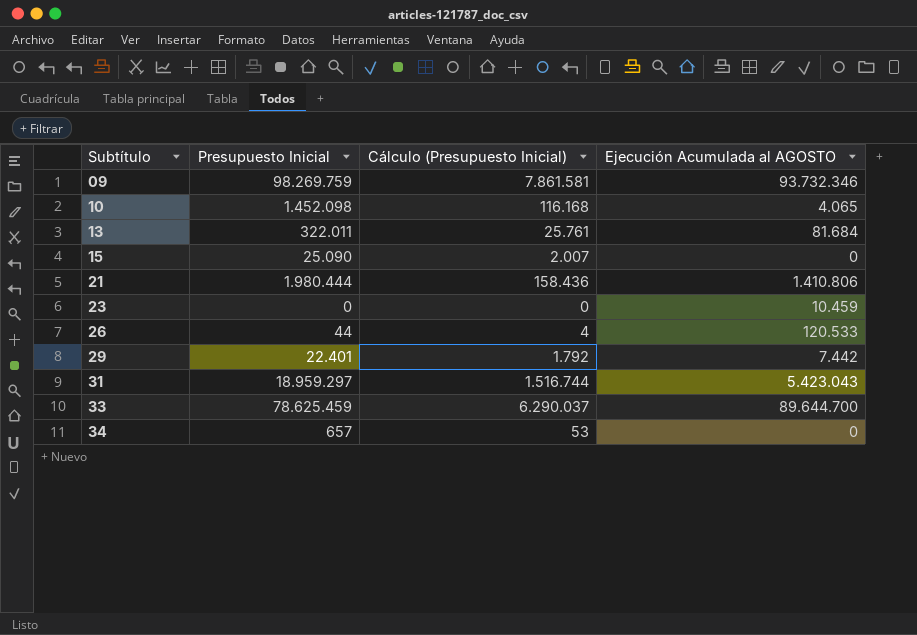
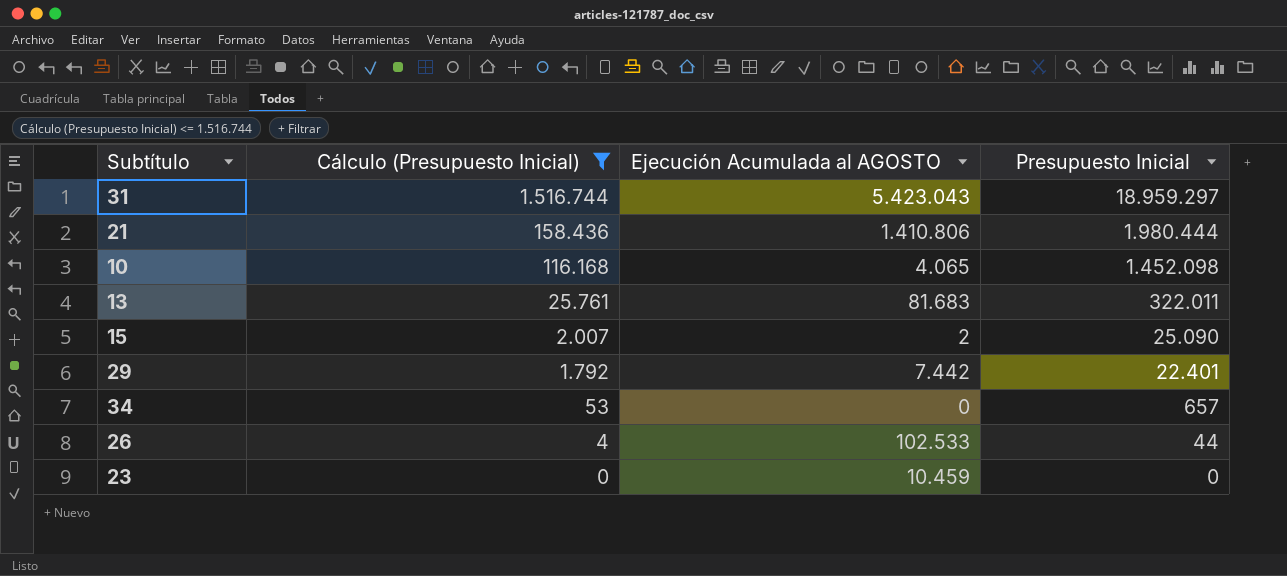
filter: none -> Cálculo (Presupuesto Inicial) <= 1.516.744
row order: Subtítulo ascending -> Cálculo (Presupuesto Inicial) descending
column Presupuesto Inicial | position: 2 -> 4
13 | Ejecución Acumulada al AGOSTO: 81.684 -> 81.683
15 | Ejecución Acumulada al AGOSTO: 0 -> 2
26 | Ejecución Acumulada al AGOSTO: 120.533 -> 102.533

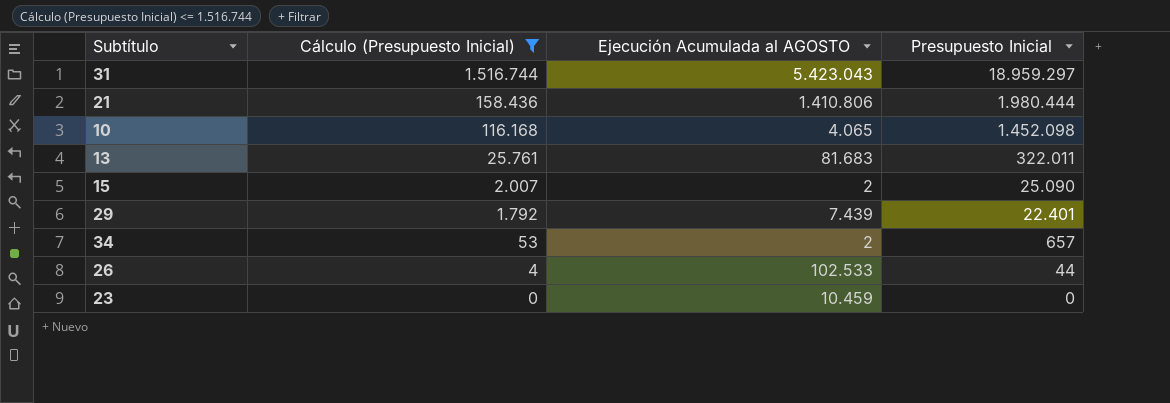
29 | Ejecución Acumulada al AGOSTO: 7.442 -> 7.439
34 | Ejecución Acumulada al AGOSTO: 0 -> 2

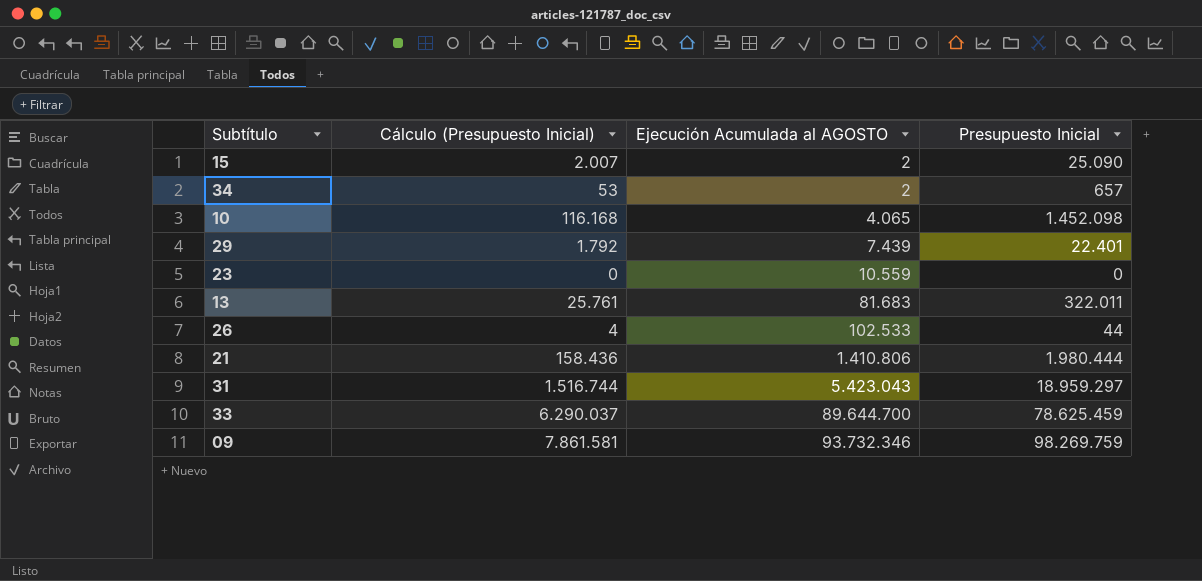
filter: Cálculo (Presupuesto Inicial) <= 1.516.744 -> none
row order: Cálculo (Presupuesto Inicial) descending -> Ejecución Acumulada al AGOSTO ascending
23 | Ejecución Acumulada al AGOSTO: 10.459 -> 10.559

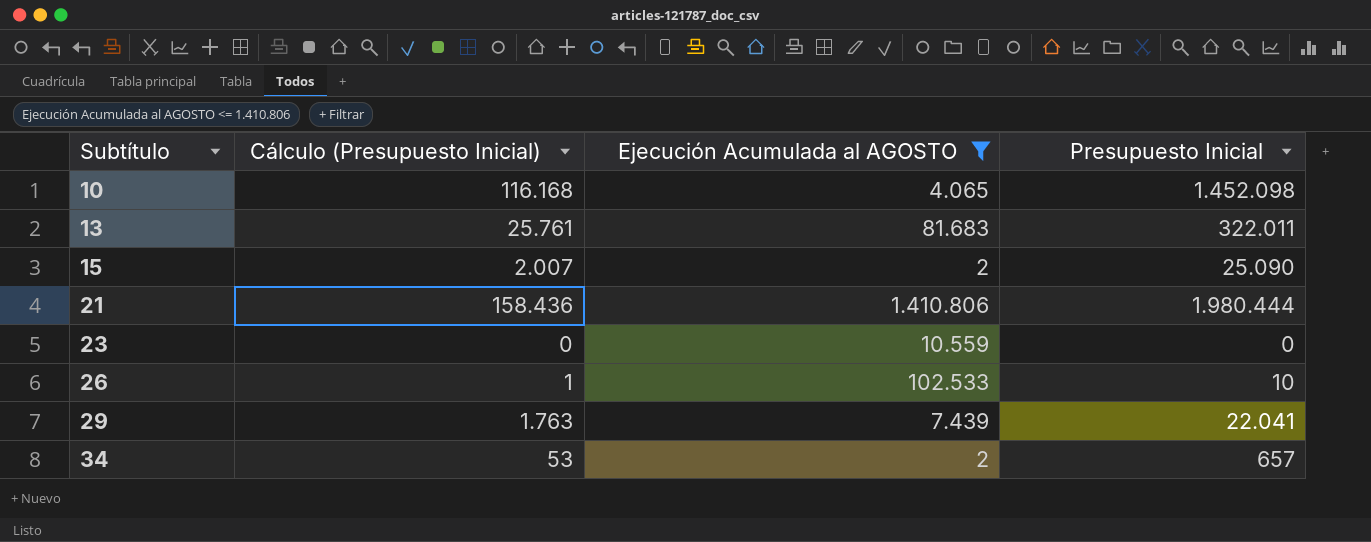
filter: none -> Ejecución Acumulada al AGOSTO <= 1.410.806
row order: Ejecución Acumulada al AGOSTO ascending -> Subtítulo ascending
26 | Cálculo (Presupuesto Inicial): 4 -> 1
26 | Presupuesto Inicial: 44 -> 10
29 | Cálculo (Presupuesto Inicial): 1.792 -> 1.763
29 | Presupuesto Inicial: 22.401 -> 22.041

